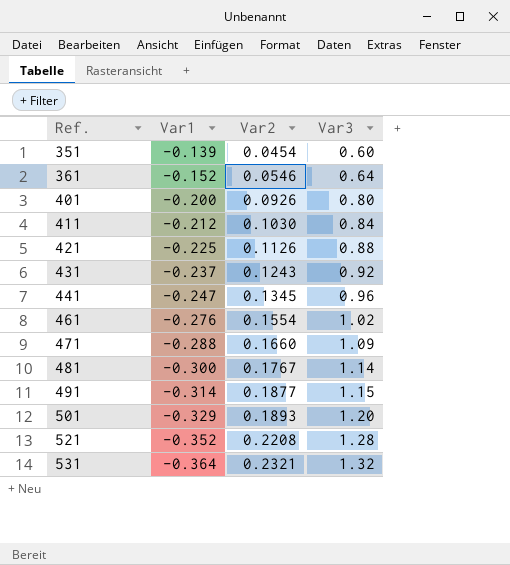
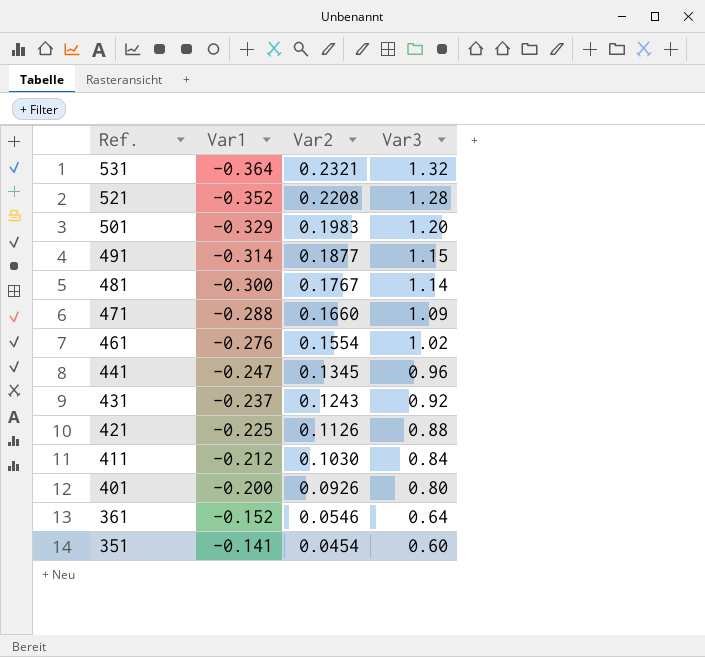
row order: Ref. ascending -> Ref. descending
501 | Var2: 0.1893 -> 0.1983
351 | Var1: -0.139 -> -0.141

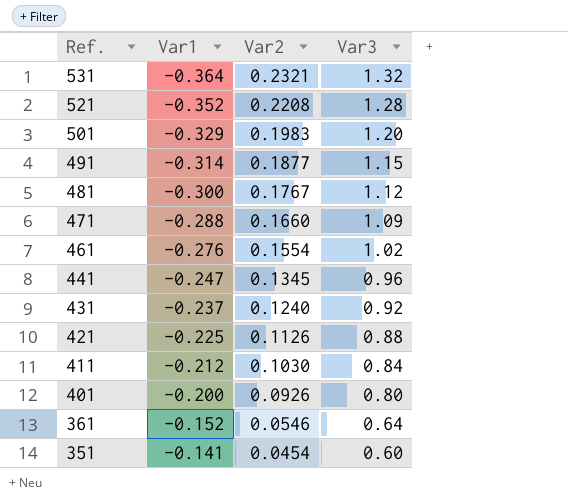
481 | Var3: 1.14 -> 1.12
431 | Var2: 0.1243 -> 0.1240

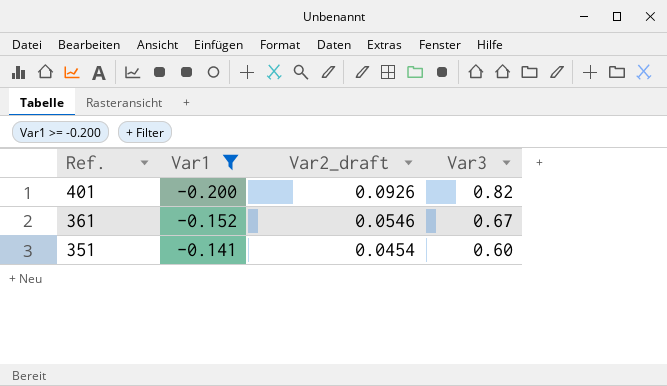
filter: none -> Var1 >= -0.200
column name: Var2 -> Var2_draft
401 | Var3: 0.80 -> 0.82
361 | Var3: 0.64 -> 0.67

